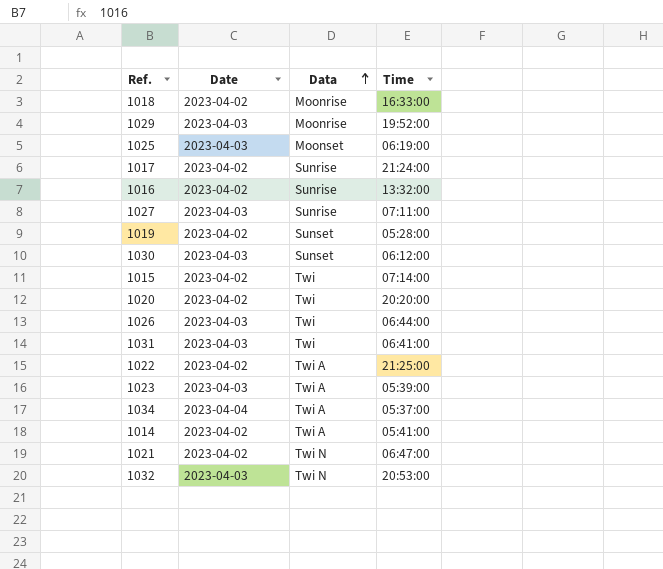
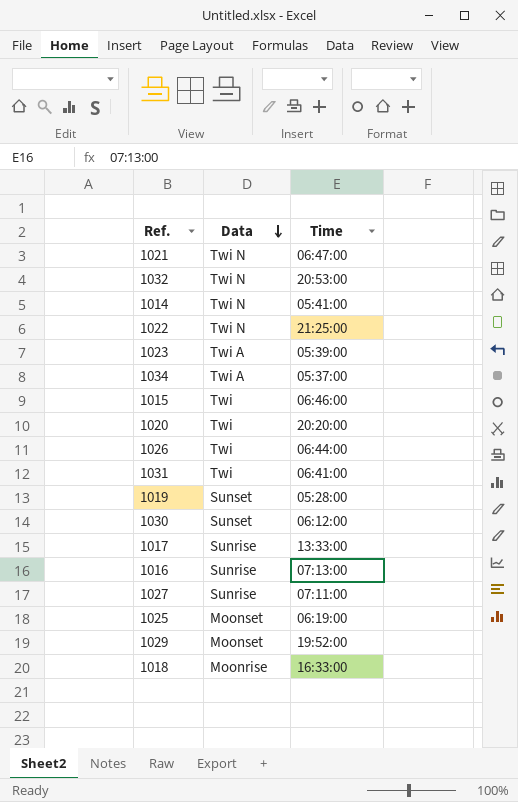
row order: Data ascending -> Data descending
column Date | position: 2 -> none
1014 | Data: Twi A -> Twi N
1022 | Data: Twi A -> Twi N
1015 | Time: 07:14:00 -> 06:46:00
1017 | Time: 21:24:00 -> 13:33:00
1016 | Time: 13:32:00 -> 07:13:00
1029 | Data: Moonrise -> Moonset

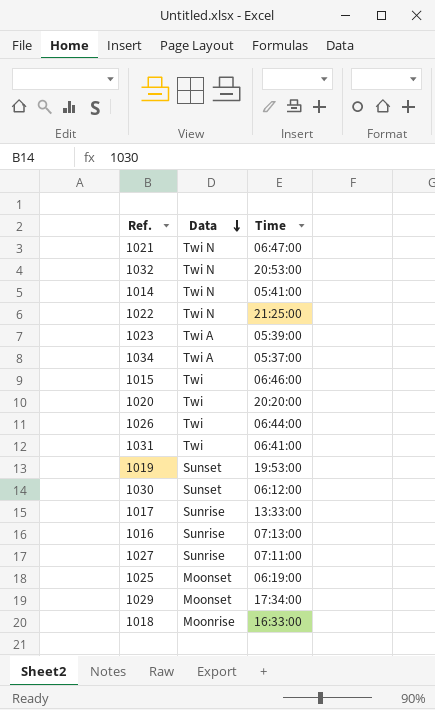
1019 | Time: 05:28:00 -> 19:53:00
1029 | Time: 19:52:00 -> 17:34:00

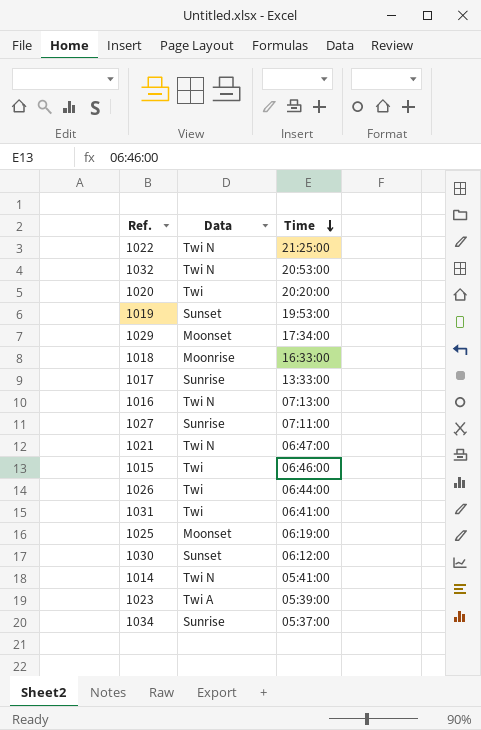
row order: Data descending -> Time descending
1016 | Data: Sunrise -> Twi N
1034 | Data: Twi A -> Sunrise

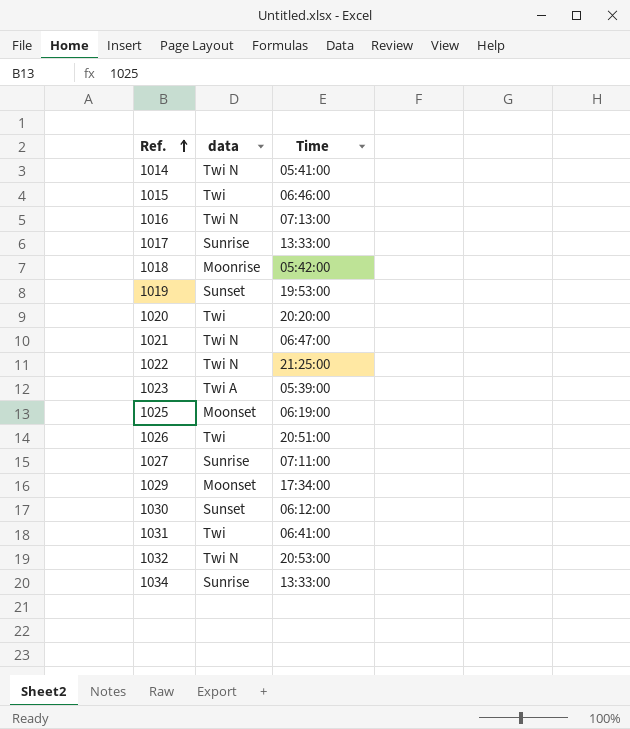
row order: Time descending -> Ref. ascending
column name: Data -> data
1018 | Time: 16:33:00 -> 05:42:00
1026 | Time: 06:44:00 -> 20:51:00
1034 | Time: 05:37:00 -> 13:33:00

